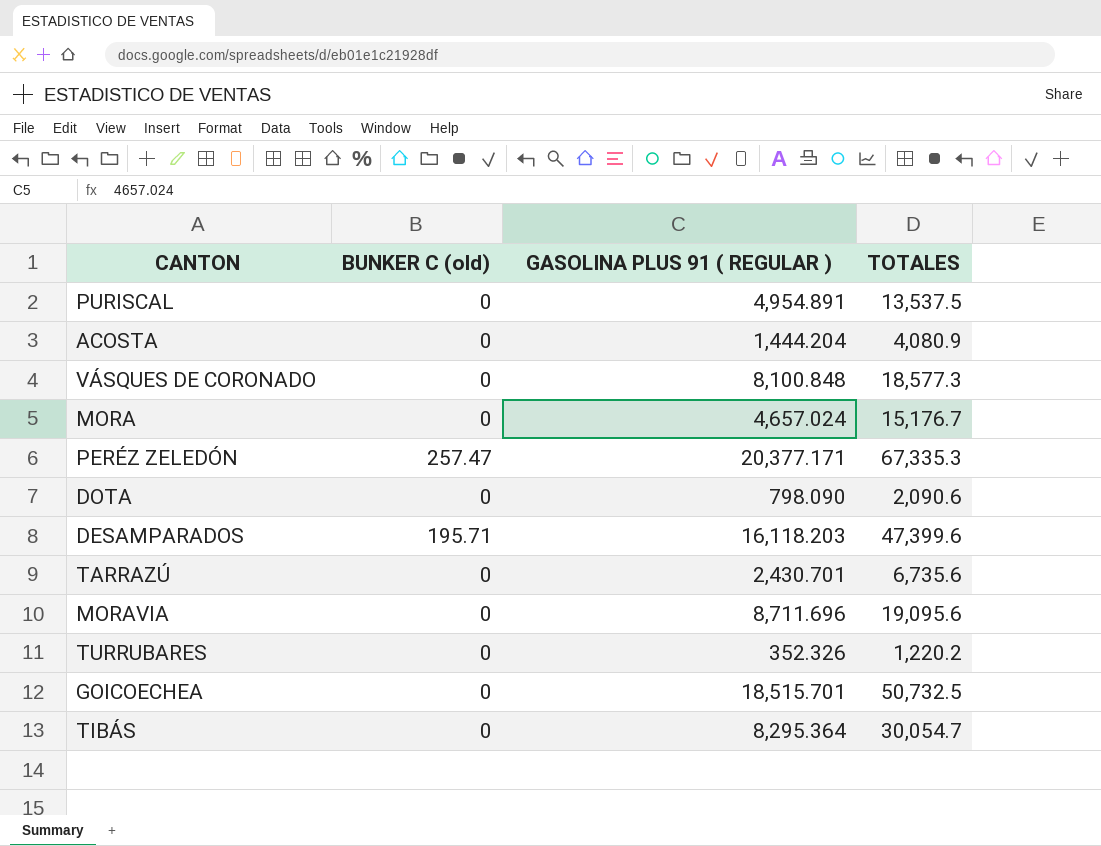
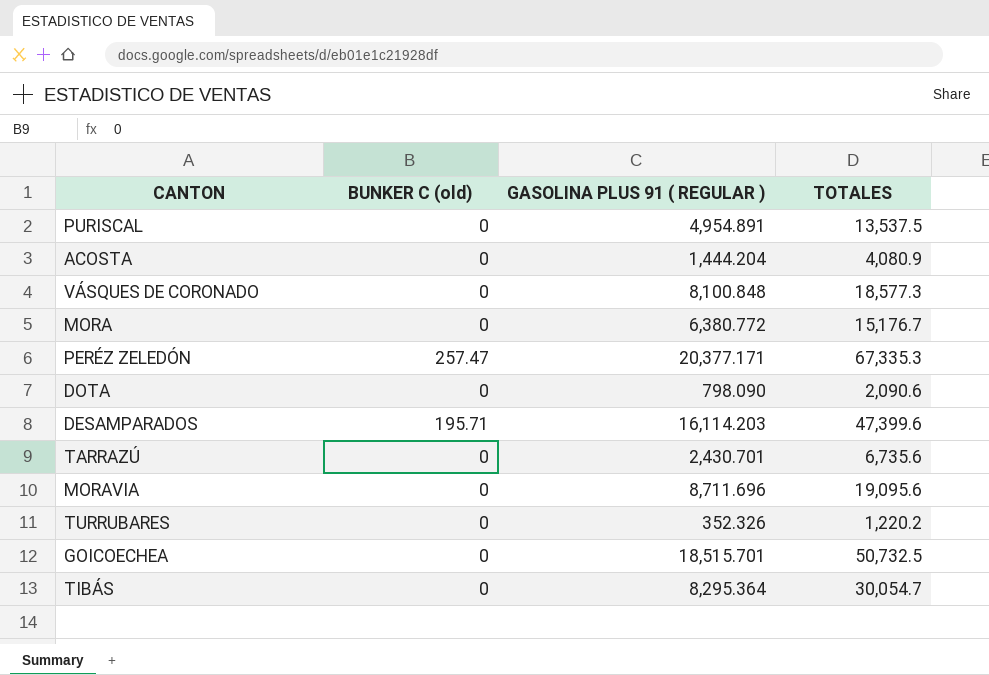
MORA | GASOLINA PLUS 91 ( REGULAR ): 4,657.024 -> 6,380.772
DESAMPARADOS | GASOLINA PLUS 91 ( REGULAR ): 16,118.203 -> 16,114.203

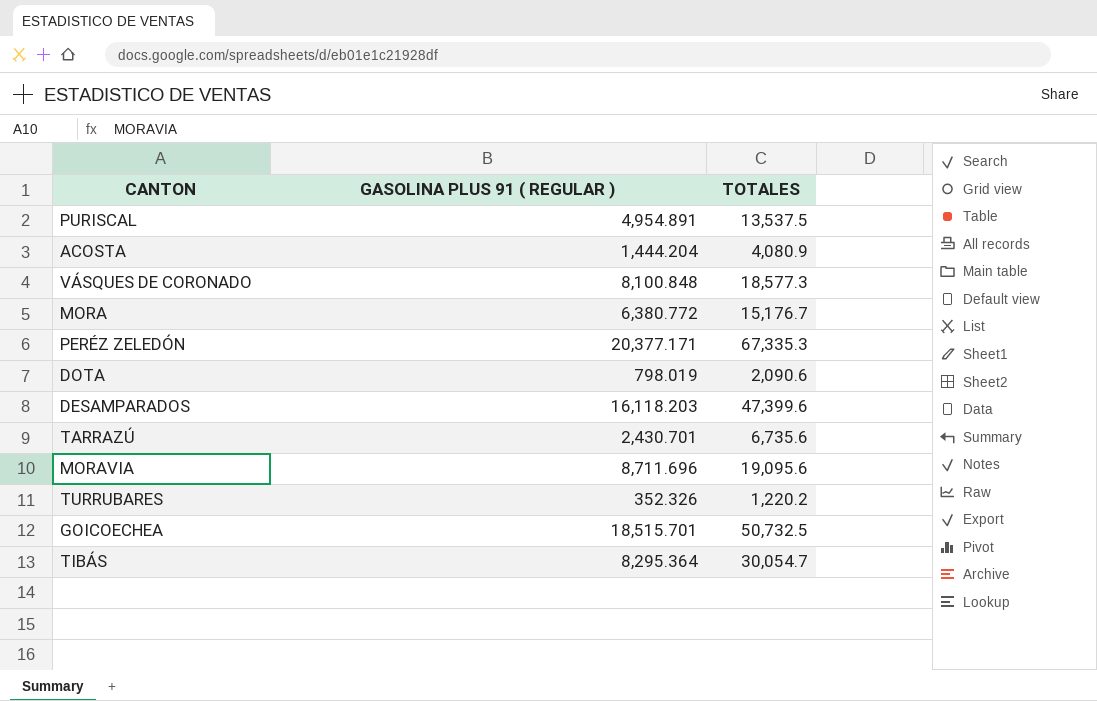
column BUNKER C (old) | position: 2 -> none
DOTA | GASOLINA PLUS 91 ( REGULAR ): 798.090 -> 798.019
DESAMPARADOS | GASOLINA PLUS 91 ( REGULAR ): 16,114.203 -> 16,118.203

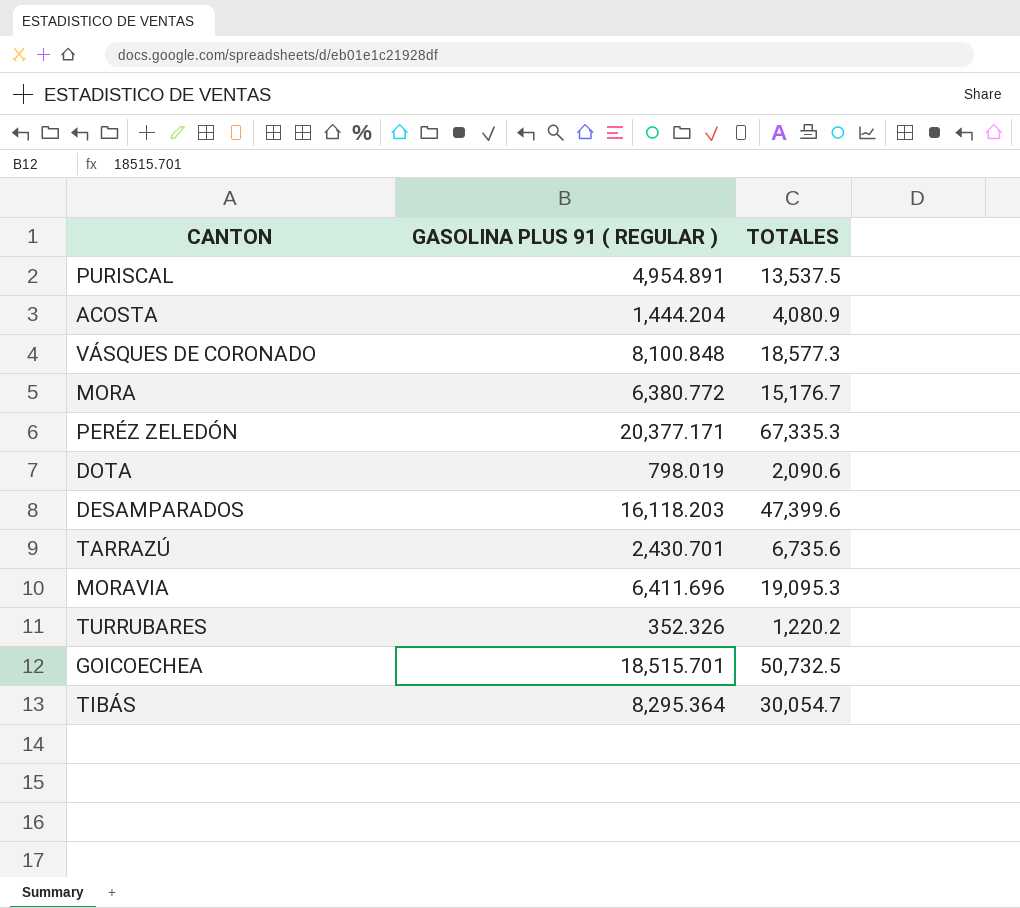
MORAVIA | GASOLINA PLUS 91 ( REGULAR ): 8,711.696 -> 6,411.696
MORAVIA | TOTALES: 19,095.6 -> 19,095.3

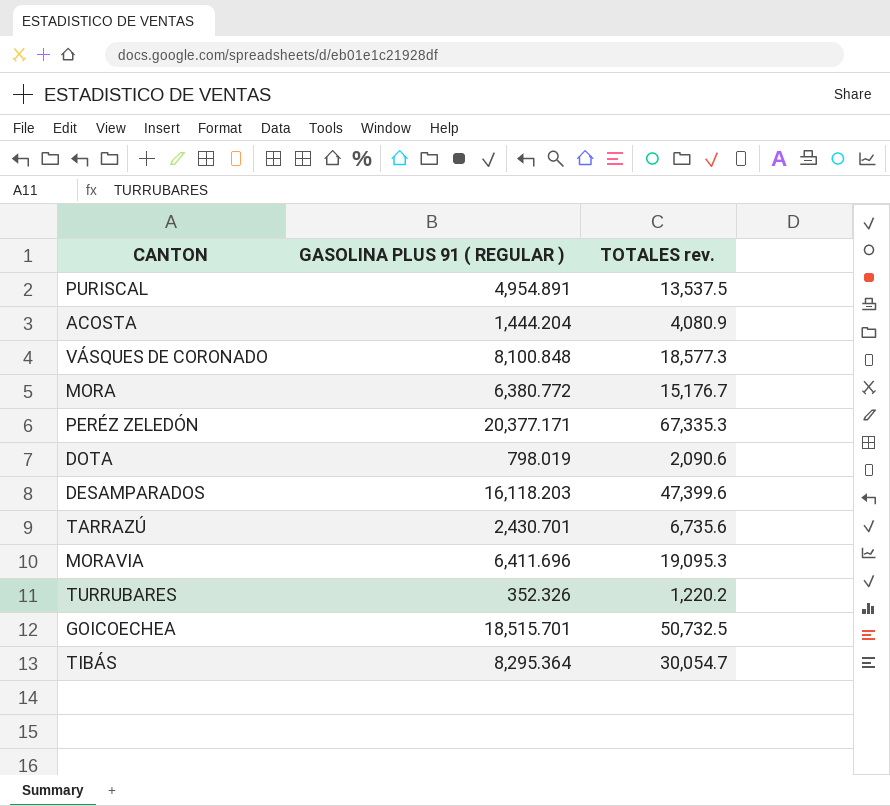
column name: TOTALES -> TOTALES rev.

